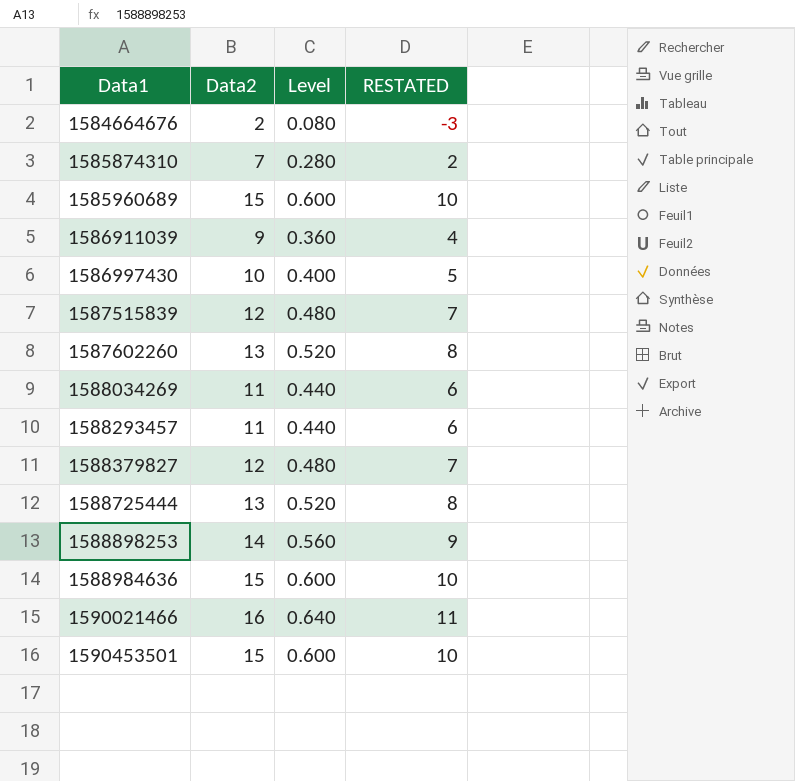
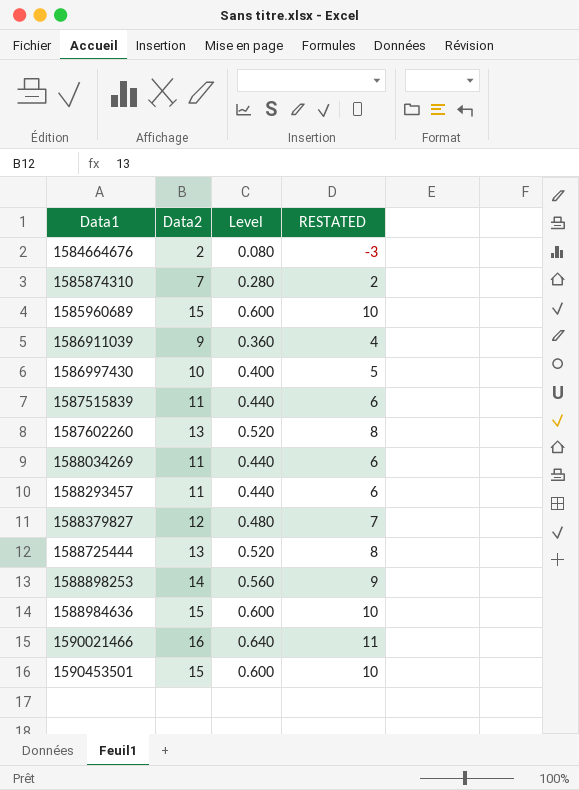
1587515839 | Data2: 12 -> 11
1587515839 | Level: 0.480 -> 0.440
1587515839 | RESTATED: 7 -> 6

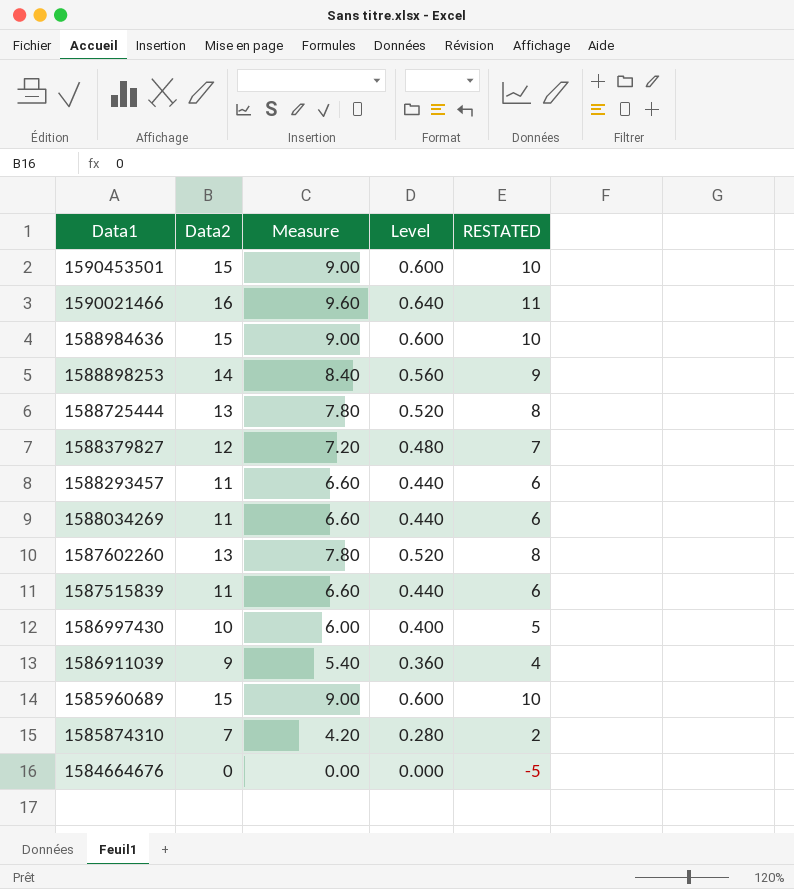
row order: Data1 ascending -> Data1 descending
column Measure | formula: none -> [Data2] * 0.6
1584664676 | Data2: 2 -> 0
1584664676 | Level: 0.080 -> 0.000
1584664676 | RESTATED: -3 -> -5

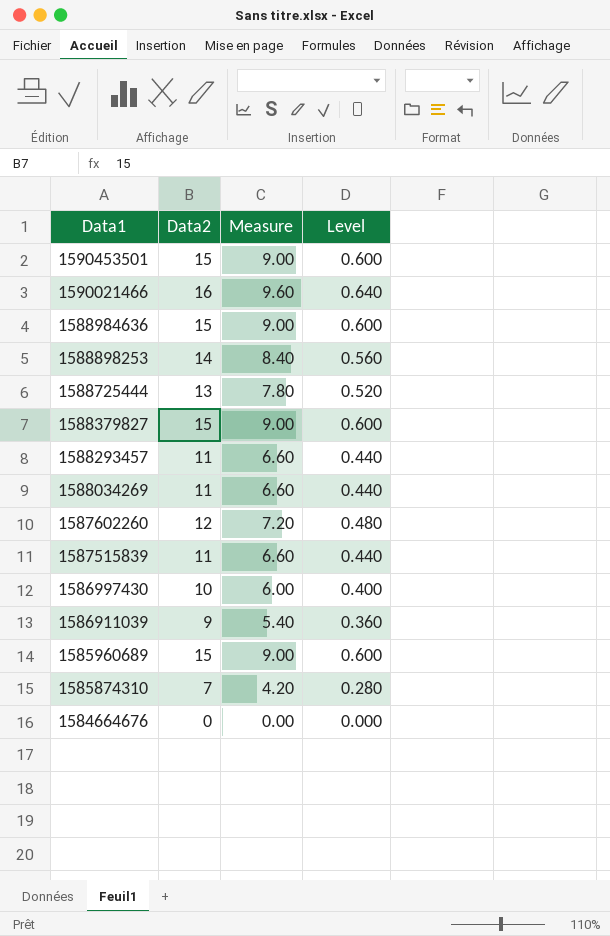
column RESTATED | formula: [Data2] - 5 -> none
1588379827 | Data2: 12 -> 15
1588379827 | Measure: 7.20 -> 9.00
1588379827 | Level: 0.480 -> 0.600
1587602260 | Data2: 13 -> 12
1587602260 | Measure: 7.80 -> 7.20
1587602260 | Level: 0.520 -> 0.480

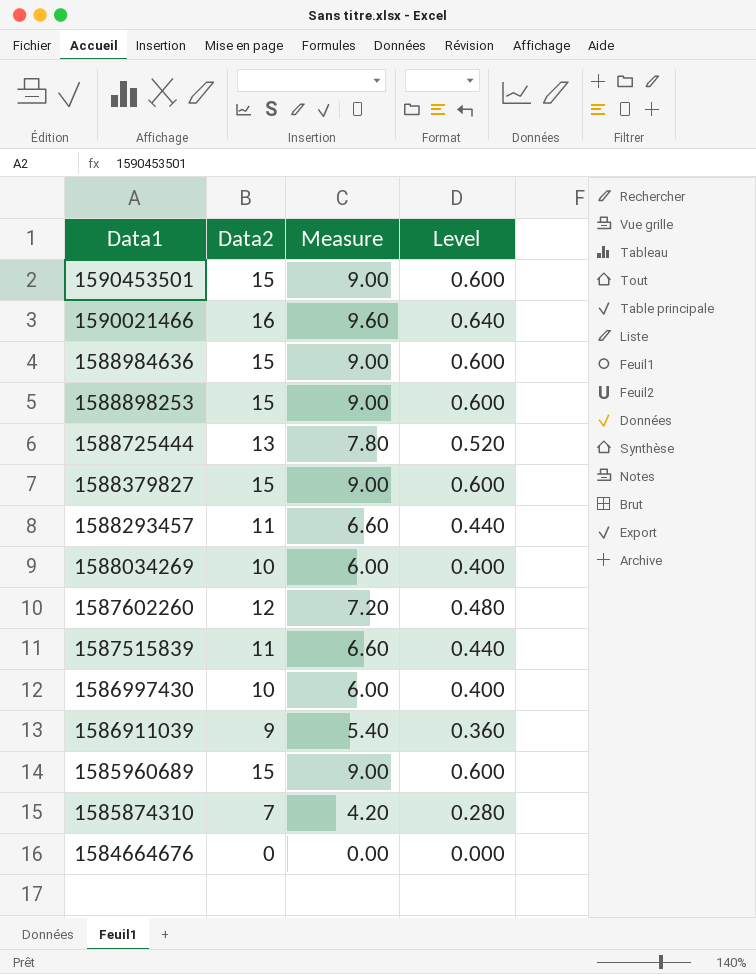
1588898253 | Data2: 14 -> 15
1588898253 | Measure: 8.40 -> 9.00
1588898253 | Level: 0.560 -> 0.600
1588034269 | Data2: 11 -> 10
1588034269 | Measure: 6.60 -> 6.00
1588034269 | Level: 0.440 -> 0.400

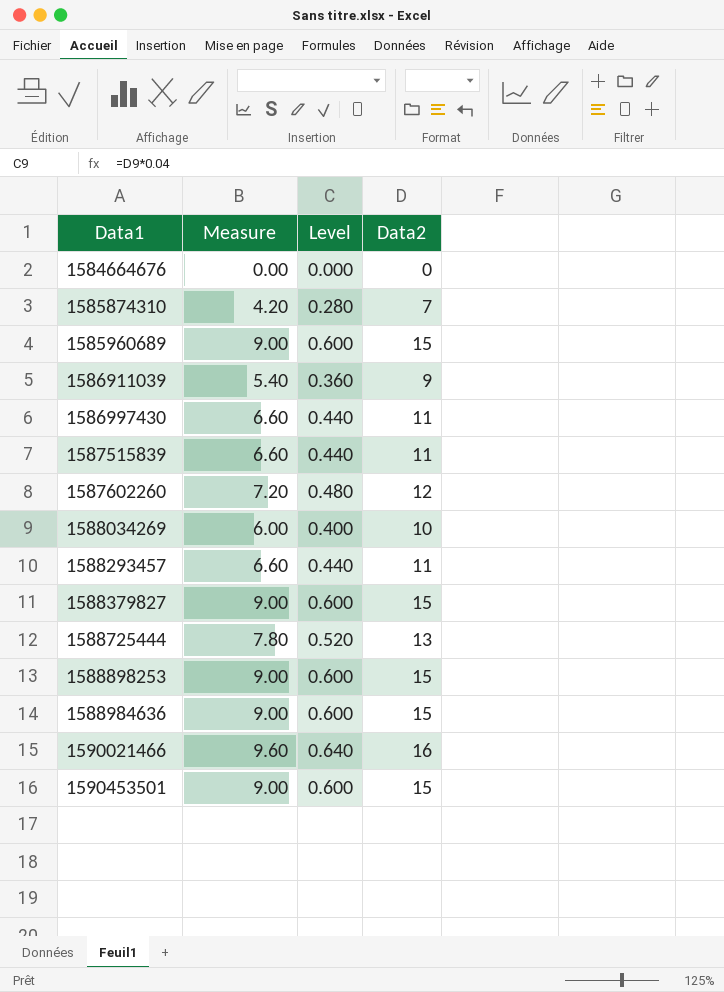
row order: Data1 descending -> Data1 ascending
column Data2 | position: 2 -> 4
1586997430 | Measure: 6.00 -> 6.60
1586997430 | Level: 0.400 -> 0.440
1586997430 | Data2: 10 -> 11

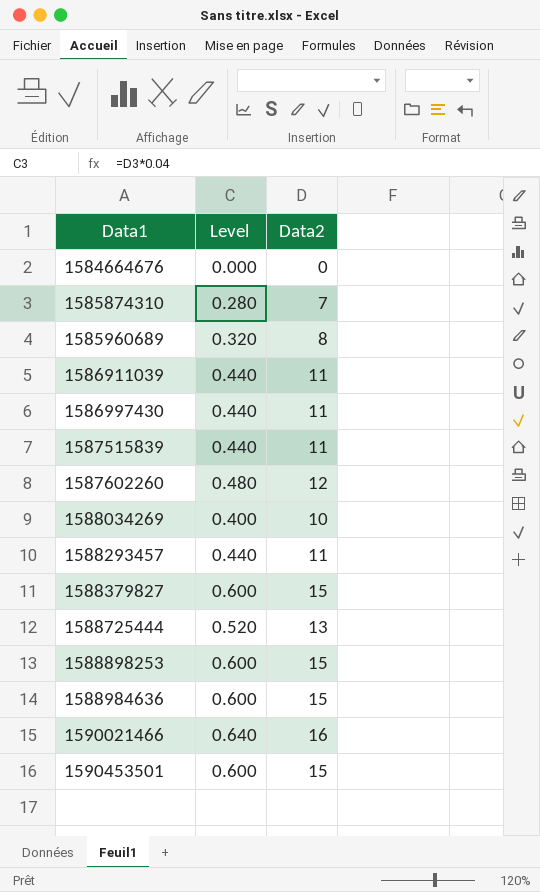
column Measure | formula: [Data2] * 0.6 -> none
1585960689 | Level: 0.600 -> 0.320
1585960689 | Data2: 15 -> 8
1586911039 | Level: 0.360 -> 0.440
1586911039 | Data2: 9 -> 11

